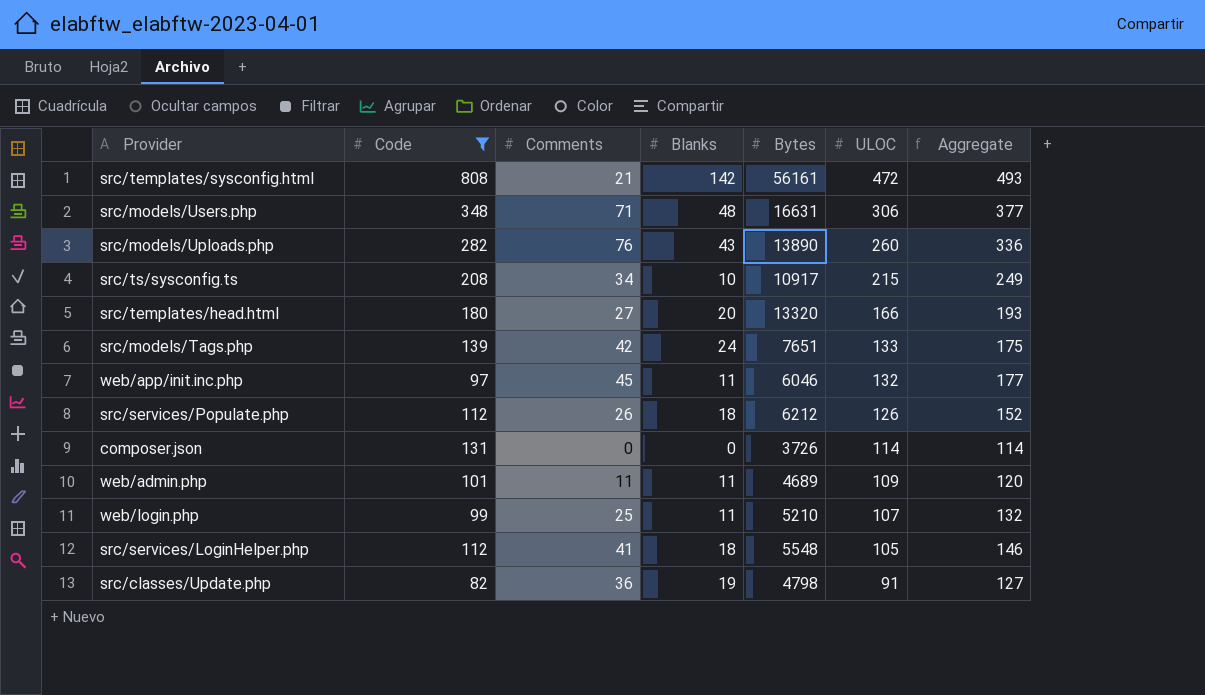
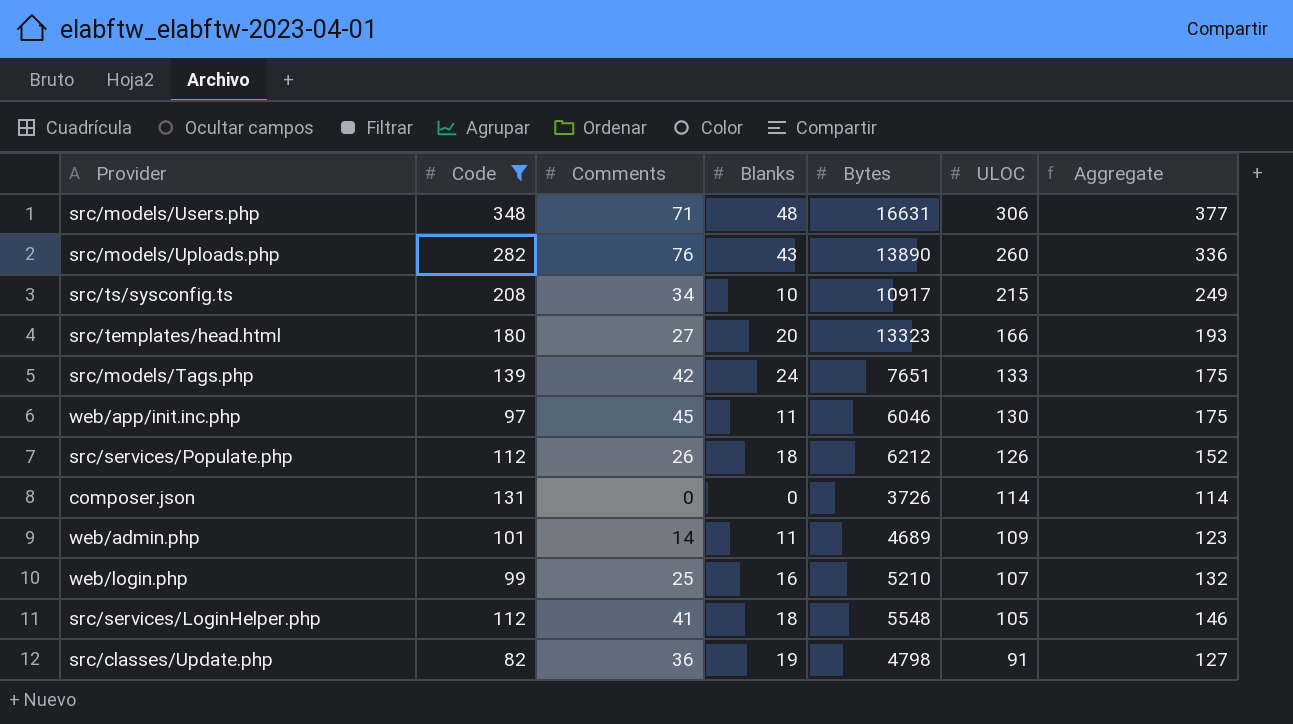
row src/templates/sysconfig.html: 808 | 21 | 142 | 56161 | 472 | 493 -> none
src/templates/head.html | Bytes: 13320 -> 13323
web/app/init.inc.php | ULOC: 132 -> 130
web/app/init.inc.php | Aggregate: 177 -> 175
web/admin.php | Comments: 11 -> 14
web/admin.php | Aggregate: 120 -> 123
web/login.php | Blanks: 11 -> 16

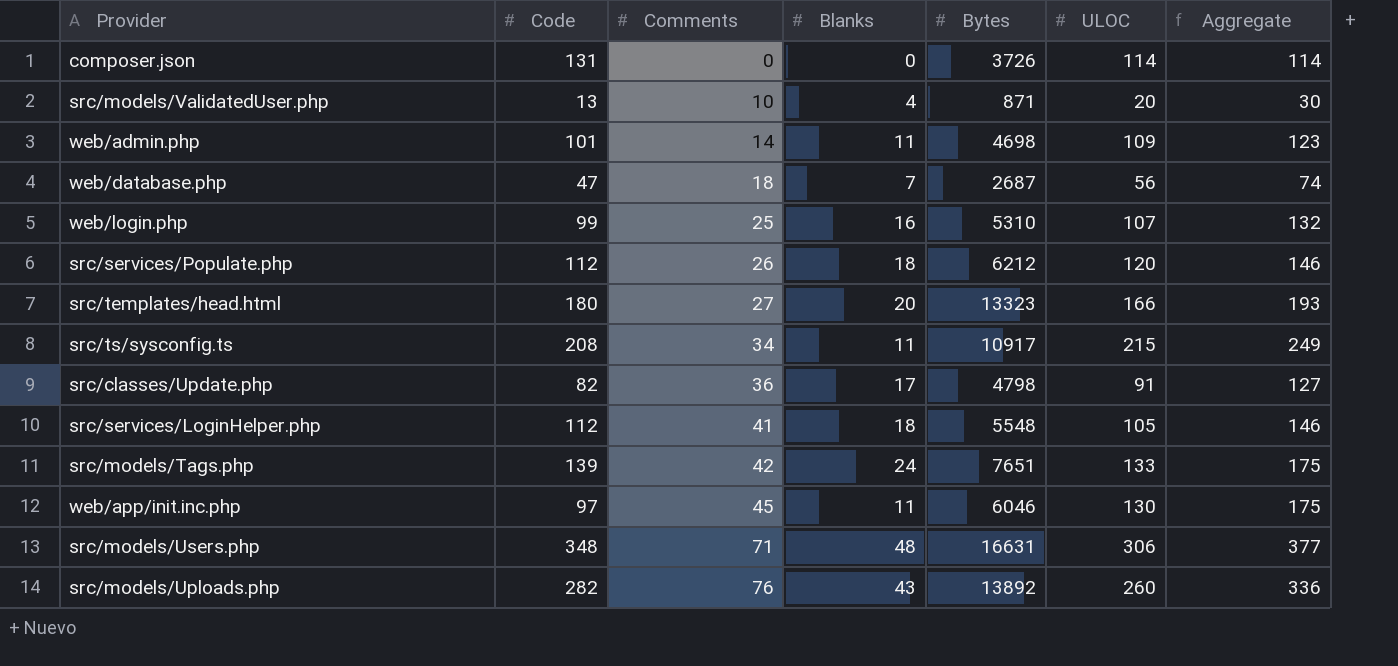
filter: Code >= 82 -> none
row order: ULOC descending -> Comments ascending
web/admin.php | Bytes: 4689 -> 4698
web/login.php | Bytes: 5210 -> 5310
src/services/Populate.php | ULOC: 126 -> 120
src/services/Populate.php | Aggregate: 152 -> 146
src/ts/sysconfig.ts | Blanks: 10 -> 11
src/classes/Update.php | Blanks: 19 -> 17
src/models/Uploads.php | Bytes: 13890 -> 13892

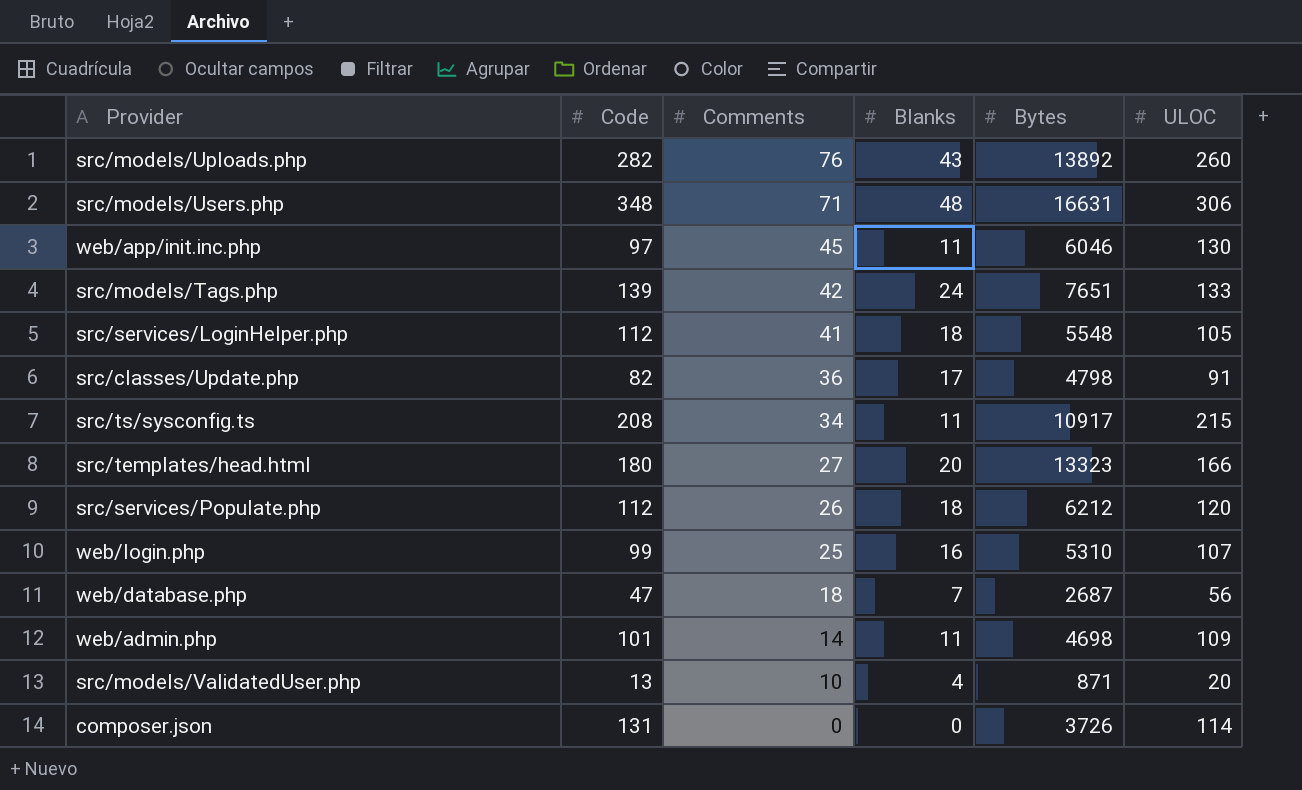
row order: Comments ascending -> Comments descending
column Aggregate | formula: [Comments] + [ULOC] -> none

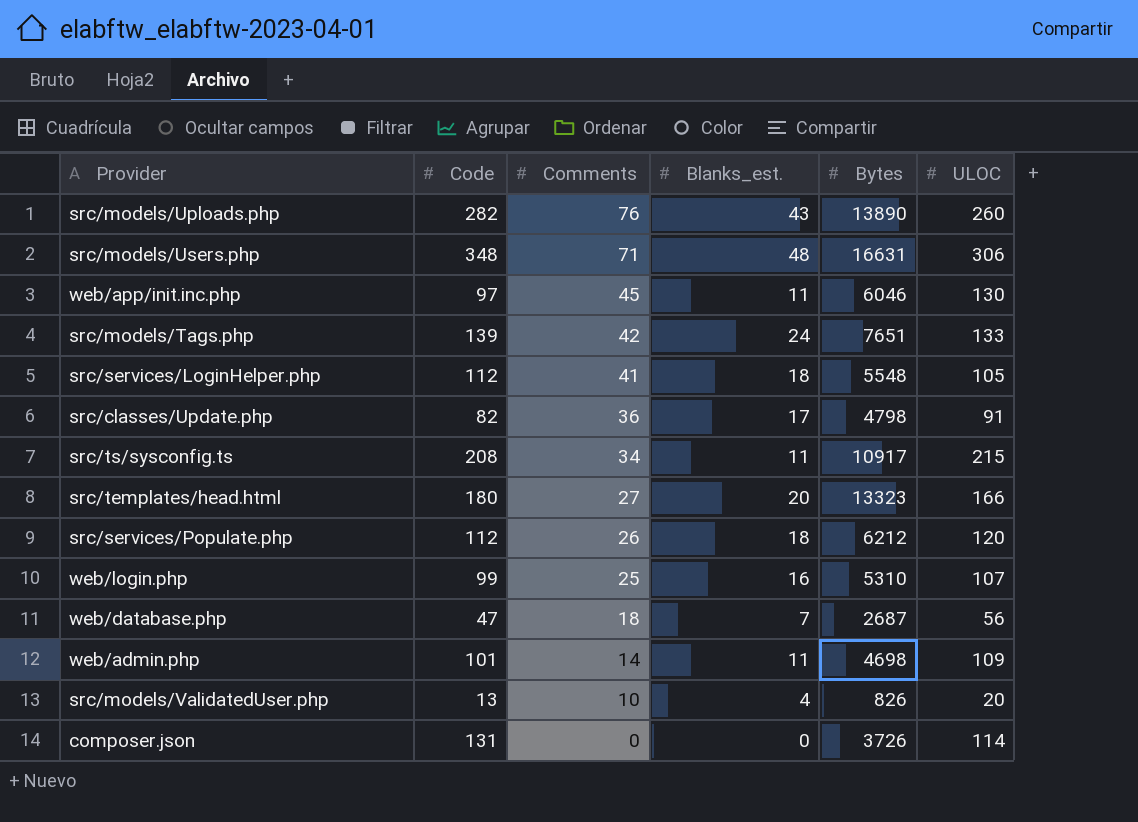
column name: Blanks -> Blanks_est.
src/models/Uploads.php | Bytes: 13892 -> 13890
src/models/ValidatedUser.php | Bytes: 871 -> 826

